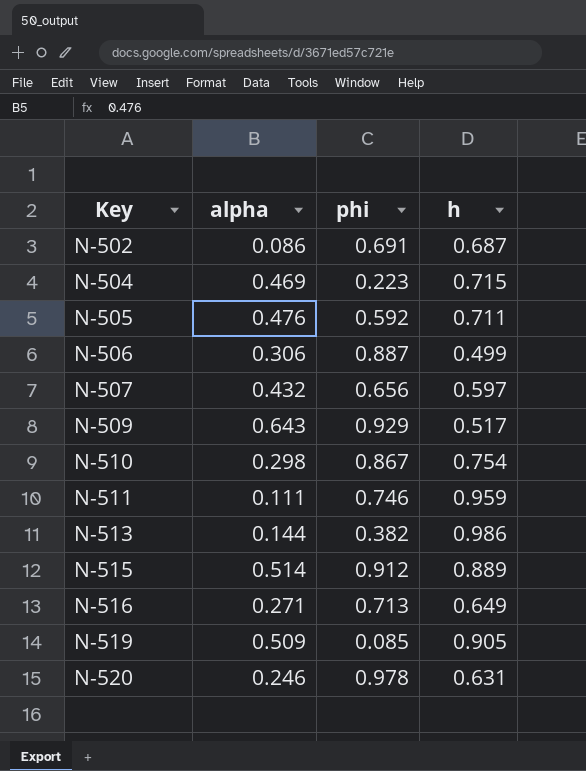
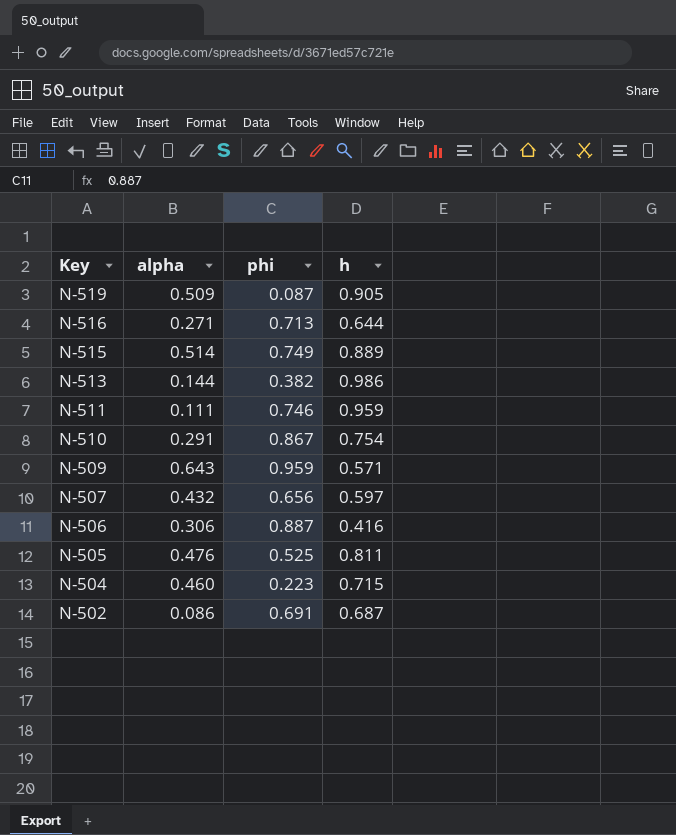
row order: Key ascending -> Key descending
row N-520: 0.246 | 0.978 | 0.631 -> none
N-519 | phi: 0.085 -> 0.087
N-516 | h: 0.649 -> 0.644
N-515 | phi: 0.912 -> 0.749
N-510 | alpha: 0.298 -> 0.291
N-509 | phi: 0.929 -> 0.959
N-509 | h: 0.517 -> 0.571
N-506 | h: 0.499 -> 0.416
N-505 | phi: 0.592 -> 0.525
N-505 | h: 0.711 -> 0.811
N-504 | alpha: 0.469 -> 0.460

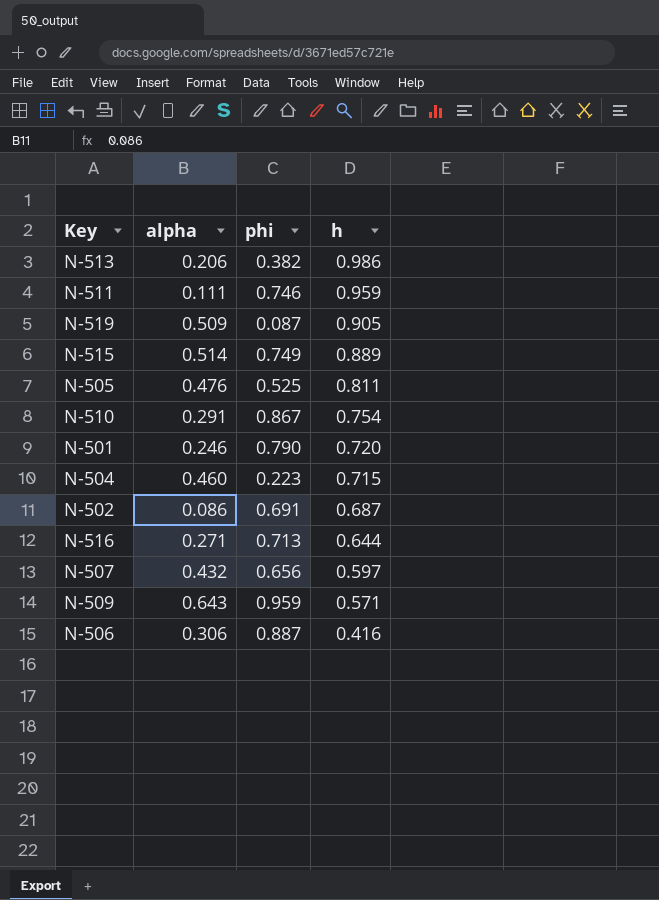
row order: Key descending -> h descending
N-513 | alpha: 0.144 -> 0.206
row N-501: none -> 0.246 | 0.790 | 0.720

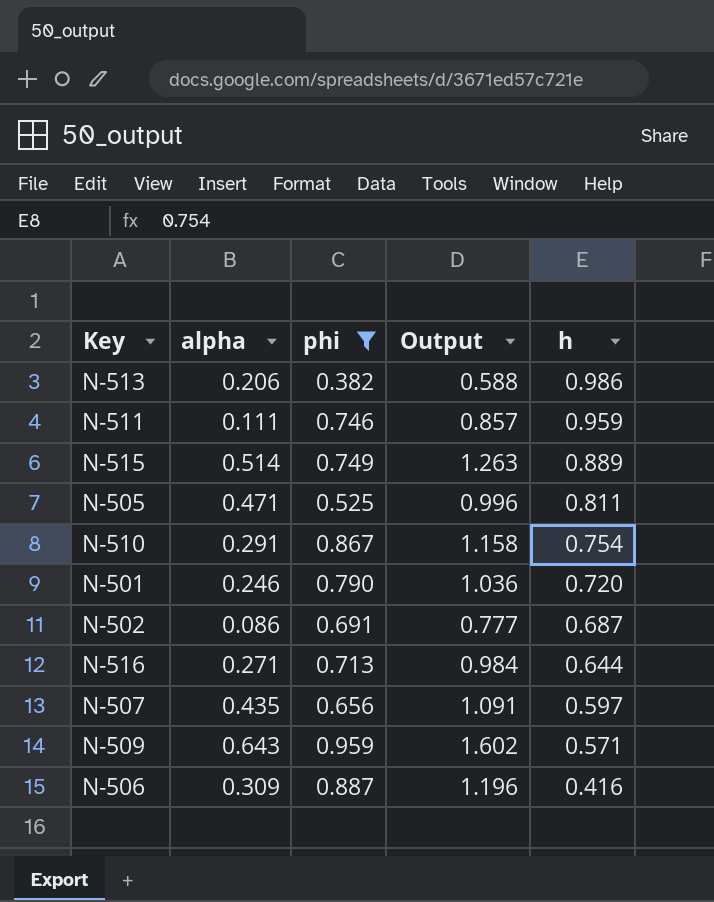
filter: none -> phi >= 0.382
column Output | formula: none -> [alpha] + [phi]
N-505 | alpha: 0.476 -> 0.471
N-507 | alpha: 0.432 -> 0.435
N-506 | alpha: 0.306 -> 0.309

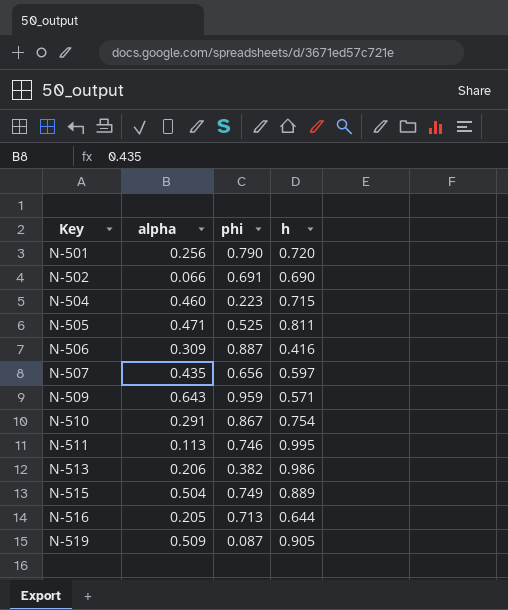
filter: phi >= 0.382 -> none
row order: h descending -> Key ascending
column Output | formula: [alpha] + [phi] -> none
N-501 | alpha: 0.246 -> 0.256
N-502 | alpha: 0.086 -> 0.066
N-502 | h: 0.687 -> 0.690
N-511 | alpha: 0.111 -> 0.113
N-511 | h: 0.959 -> 0.995
N-515 | alpha: 0.514 -> 0.504
N-516 | alpha: 0.271 -> 0.205

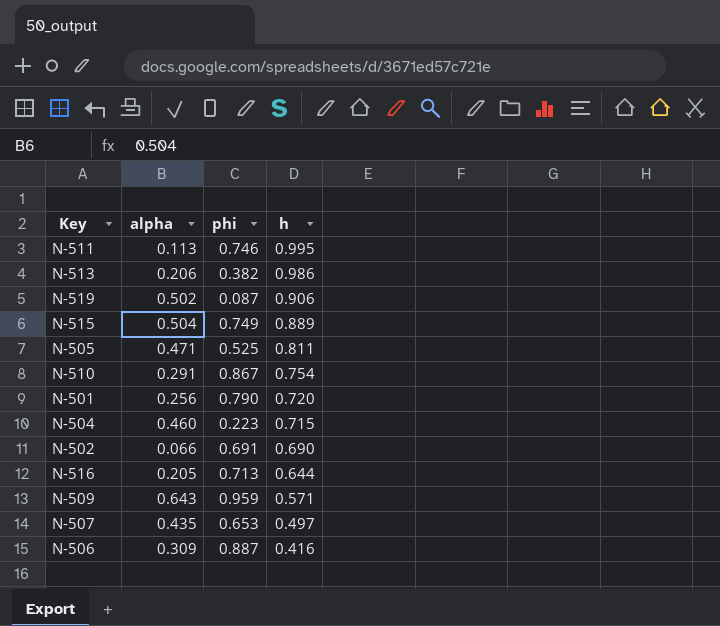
row order: Key ascending -> h descending
N-519 | alpha: 0.509 -> 0.502
N-519 | h: 0.905 -> 0.906
N-507 | phi: 0.656 -> 0.653
N-507 | h: 0.597 -> 0.497

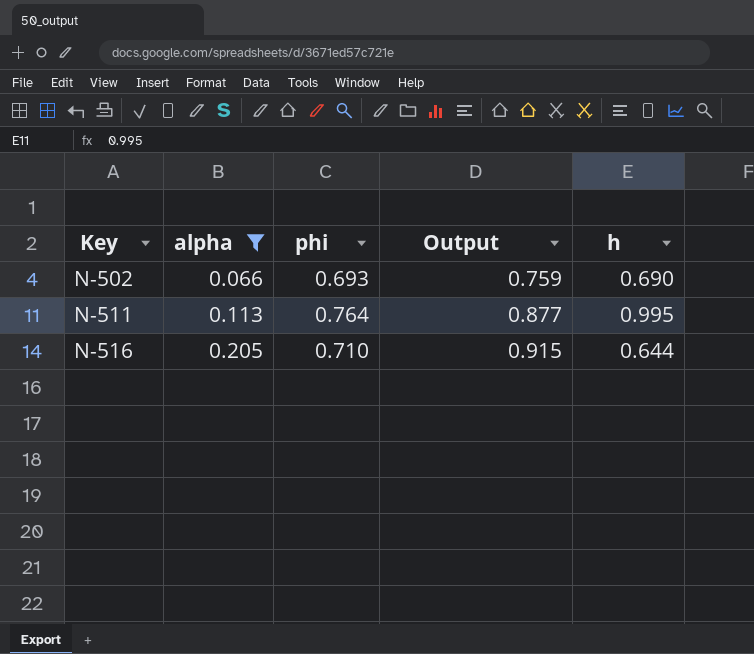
filter: none -> alpha <= 0.205
row order: h descending -> Key ascending
column Output | formula: none -> [alpha] + [phi]
N-502 | phi: 0.691 -> 0.693
N-511 | phi: 0.746 -> 0.764
N-516 | phi: 0.713 -> 0.710

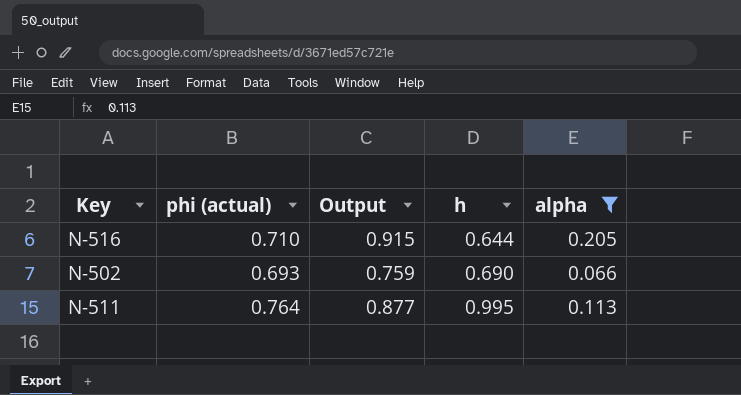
row order: Key ascending -> h ascending
column name: phi -> phi (actual)
column alpha | position: 2 -> 5

